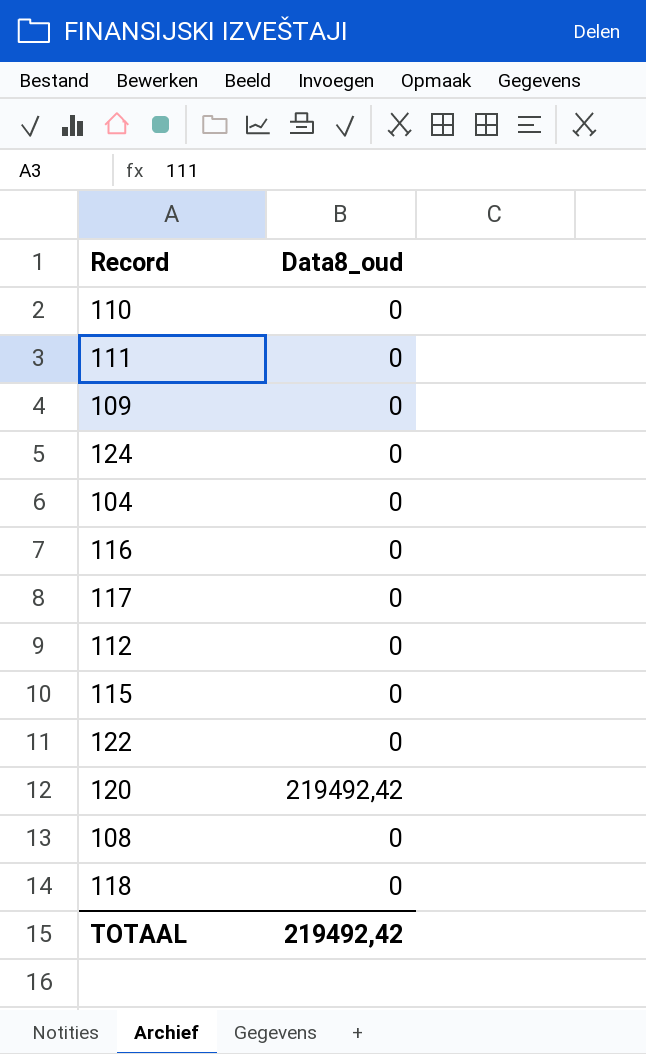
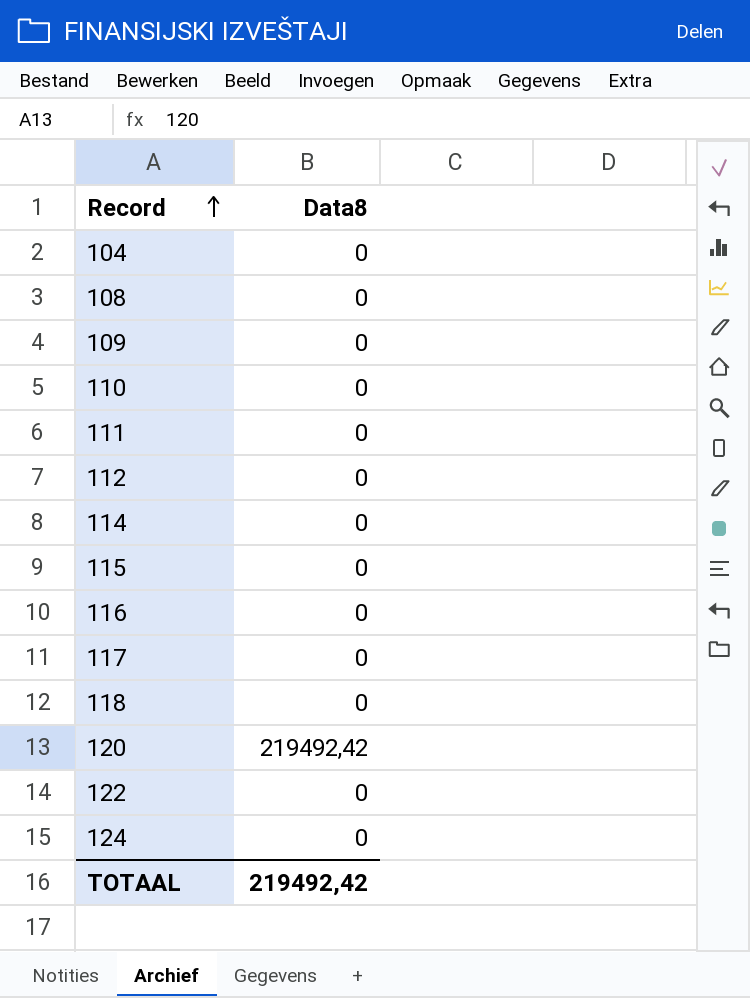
row order: none -> Record ascending
column name: Data8_oud -> Data8
row 114: none -> 0

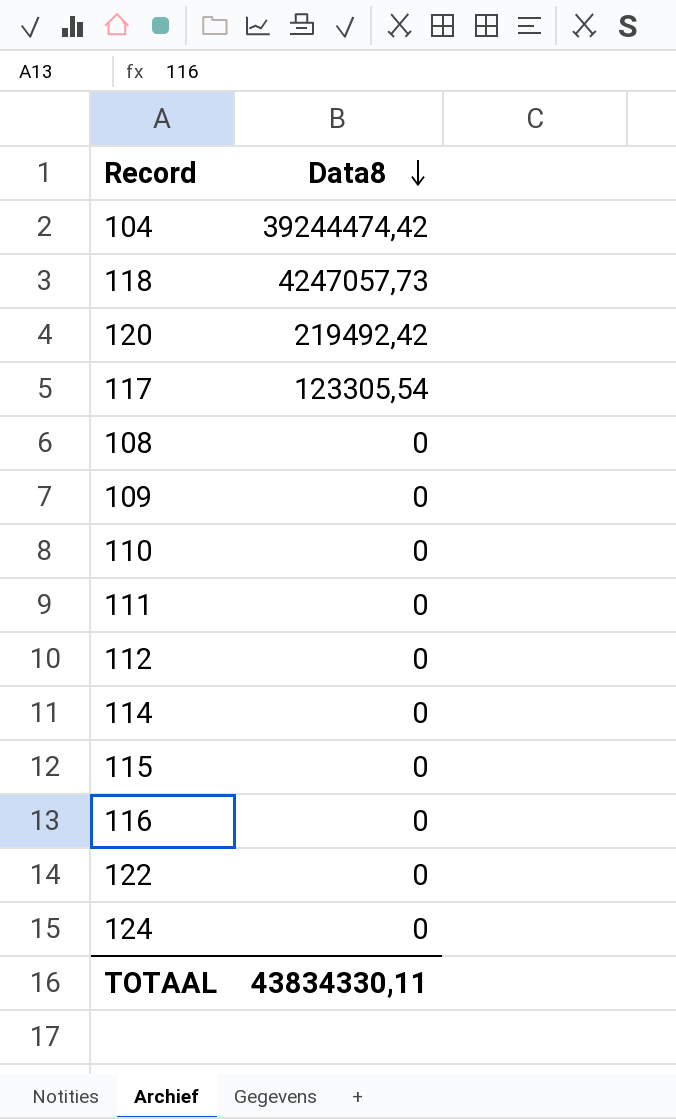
row order: Record ascending -> Data8 descending
104 | Data8: 0 -> 39244474,42
118 | Data8: 0 -> 4247057,73
117 | Data8: 0 -> 123305,54
TOTAAL | Data8: 219492,42 -> 43834330,11

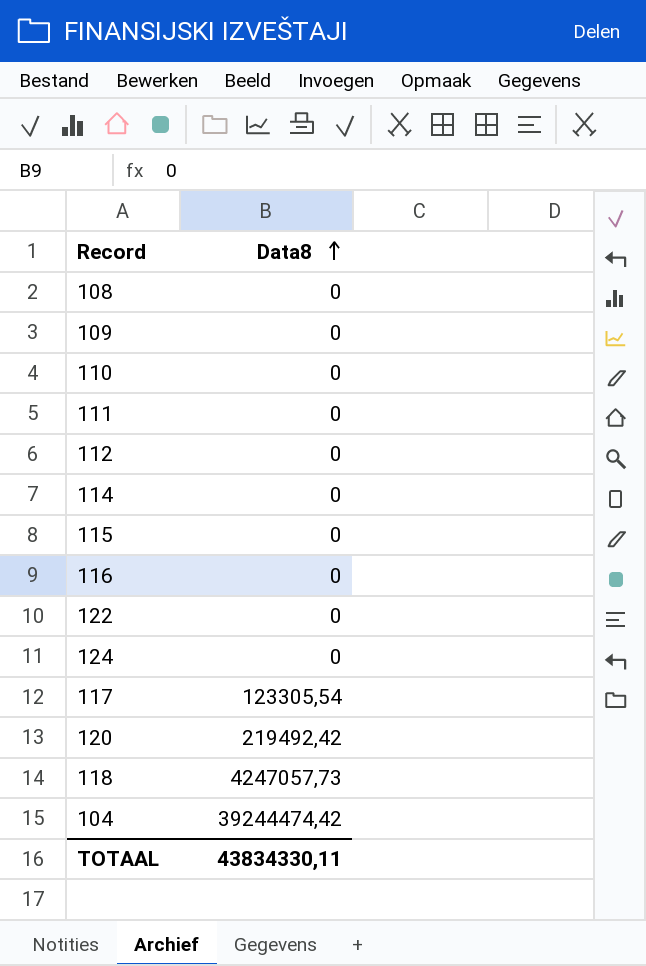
row order: Data8 descending -> Data8 ascending

